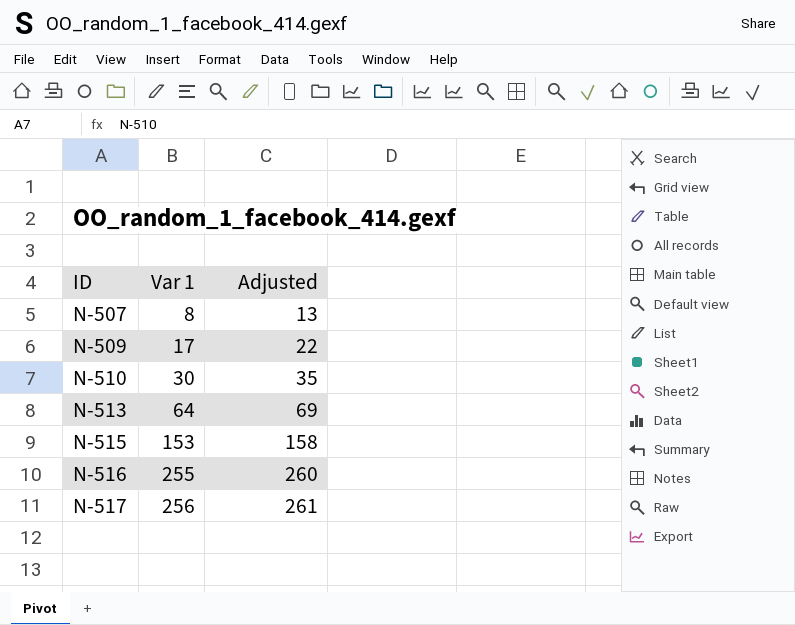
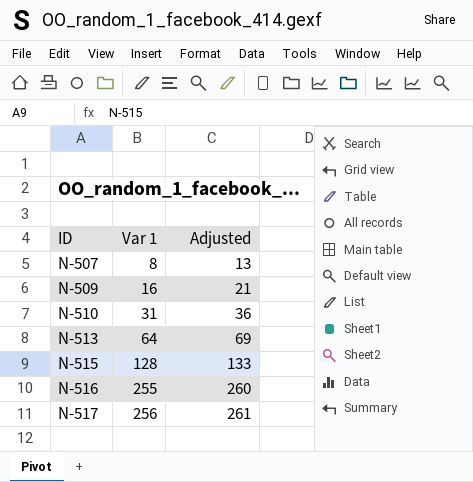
N-509 | Var 1: 17 -> 16
N-509 | Adjusted: 22 -> 21
N-510 | Var 1: 30 -> 31
N-510 | Adjusted: 35 -> 36
N-515 | Var 1: 153 -> 128
N-515 | Adjusted: 158 -> 133

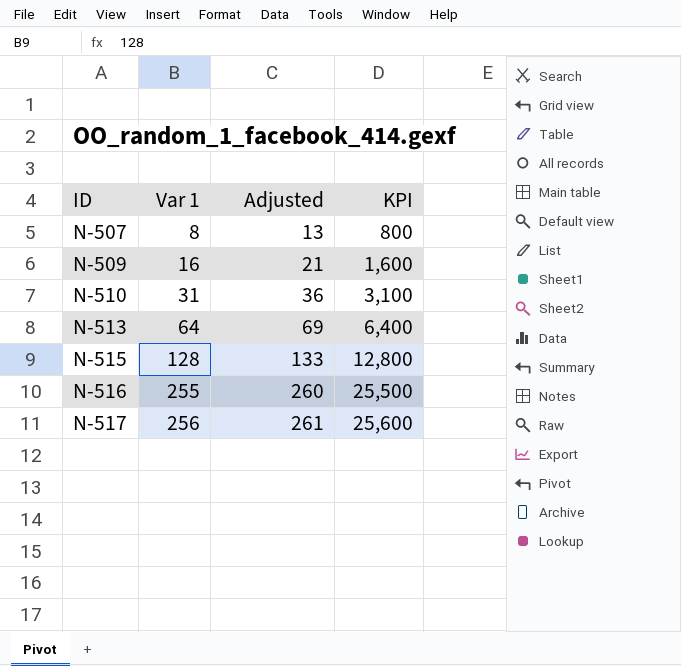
column KPI | formula: none -> [Var 1] * 100

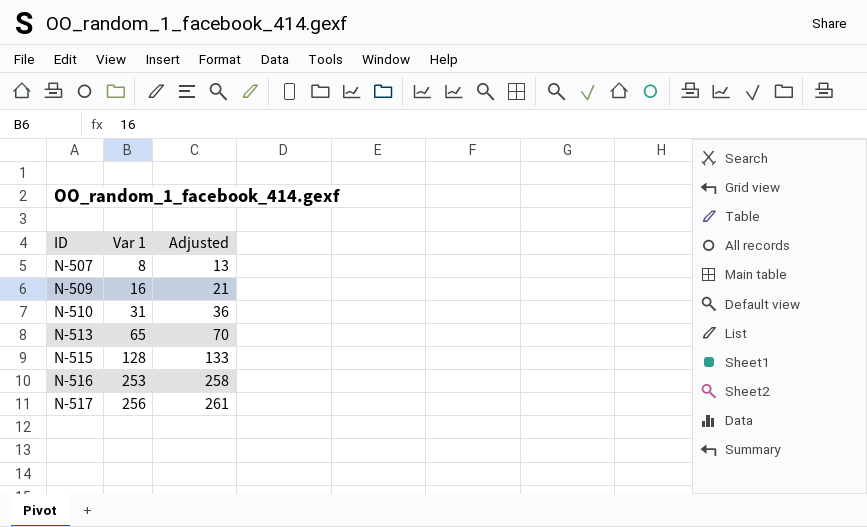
column KPI | formula: [Var 1] * 100 -> none
N-513 | Var 1: 64 -> 65
N-513 | Adjusted: 69 -> 70
N-516 | Var 1: 255 -> 253
N-516 | Adjusted: 260 -> 258

